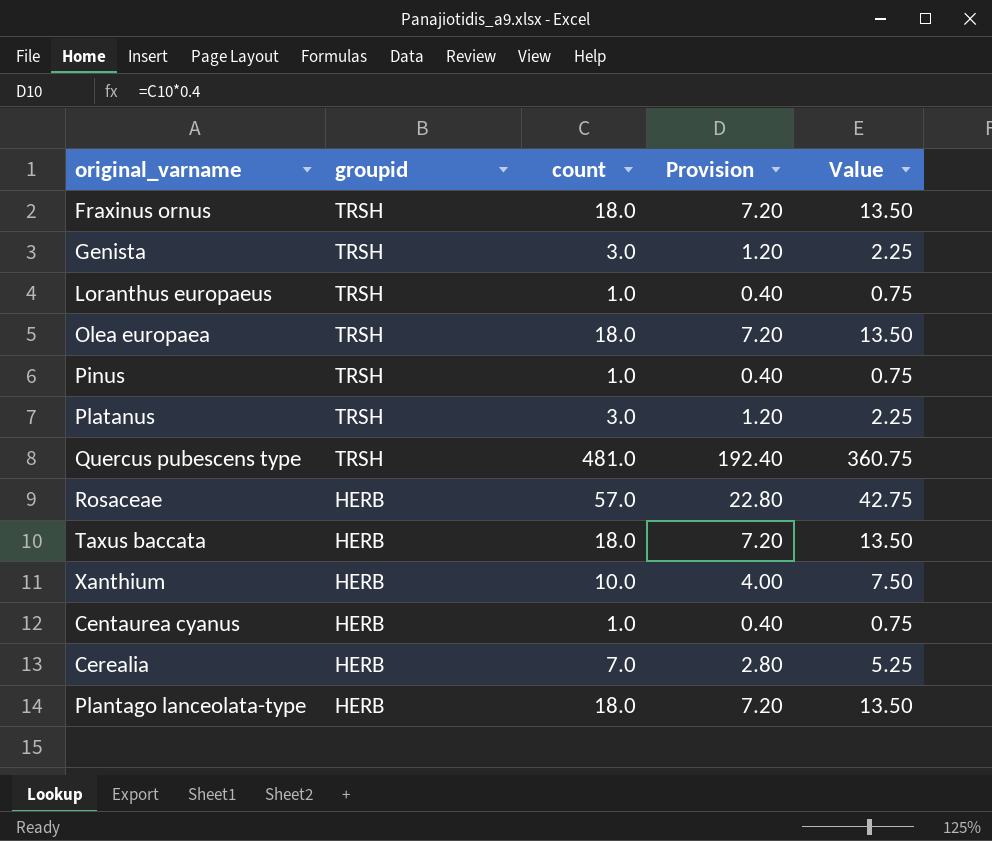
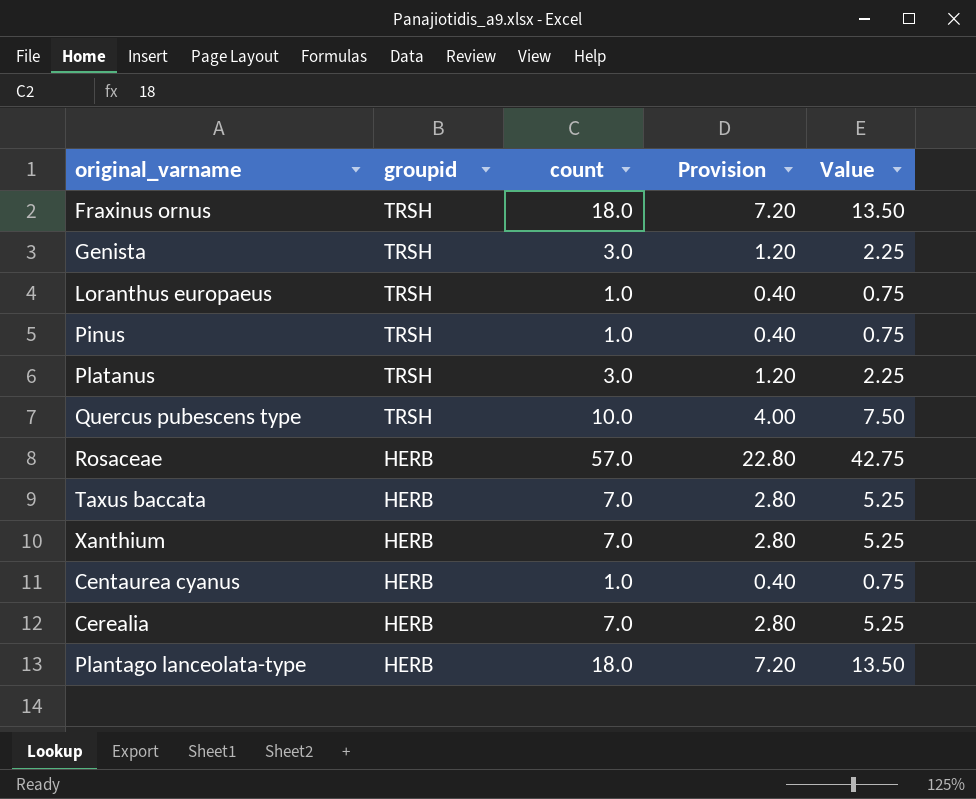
row Olea europaea: TRSH | 18.0 | 7.20 | 13.50 -> none
Quercus pubescens type | count: 481.0 -> 10.0
Quercus pubescens type | Provision: 192.40 -> 4.00
Quercus pubescens type | Value: 360.75 -> 7.50
Taxus baccata | count: 18.0 -> 7.0
Taxus baccata | Provision: 7.20 -> 2.80
Taxus baccata | Value: 13.50 -> 5.25
Xanthium | count: 10.0 -> 7.0
Xanthium | Provision: 4.00 -> 2.80
Xanthium | Value: 7.50 -> 5.25

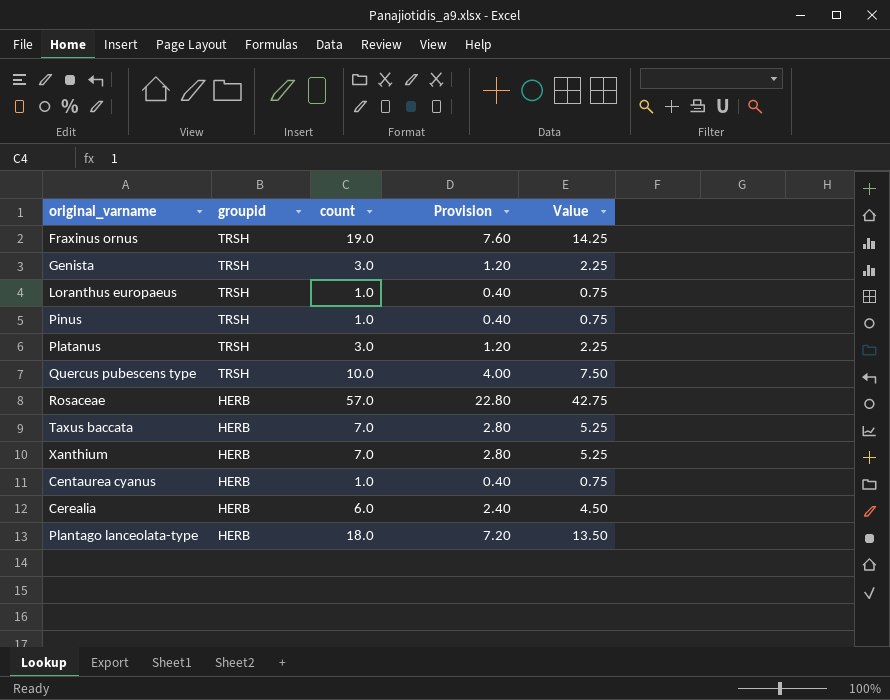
Fraxinus ornus | count: 18.0 -> 19.0
Fraxinus ornus | Provision: 7.20 -> 7.60
Fraxinus ornus | Value: 13.50 -> 14.25
Cerealia | count: 7.0 -> 6.0
Cerealia | Provision: 2.80 -> 2.40
Cerealia | Value: 5.25 -> 4.50

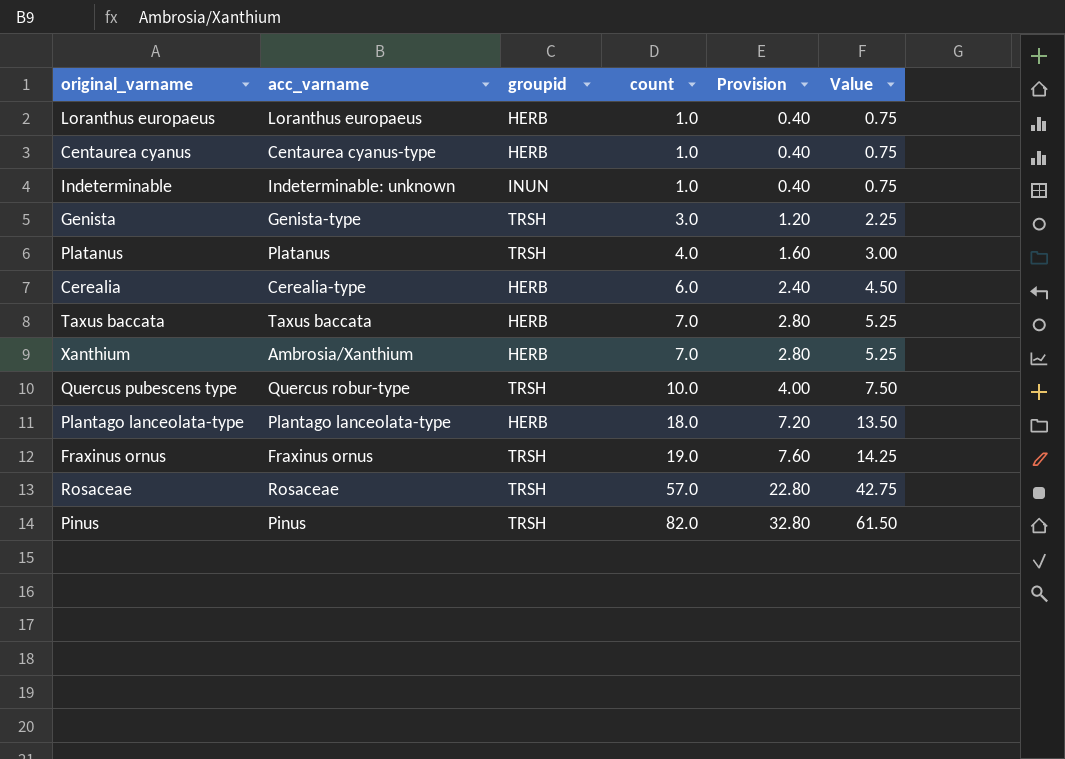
row order: groupid descending -> count ascending
column acc_varname | position: none -> 2
Loranthus europaeus | groupid: TRSH -> HERB
row Indeterminable: none -> Indeterminable: unknown | INUN | 1.0 | 0.40 | 0.75
Platanus | count: 3.0 -> 4.0
Platanus | Provision: 1.20 -> 1.60
Platanus | Value: 2.25 -> 3.00
Rosaceae | groupid: HERB -> TRSH
Pinus | count: 1.0 -> 82.0
Pinus | Provision: 0.40 -> 32.80
Pinus | Value: 0.75 -> 61.50

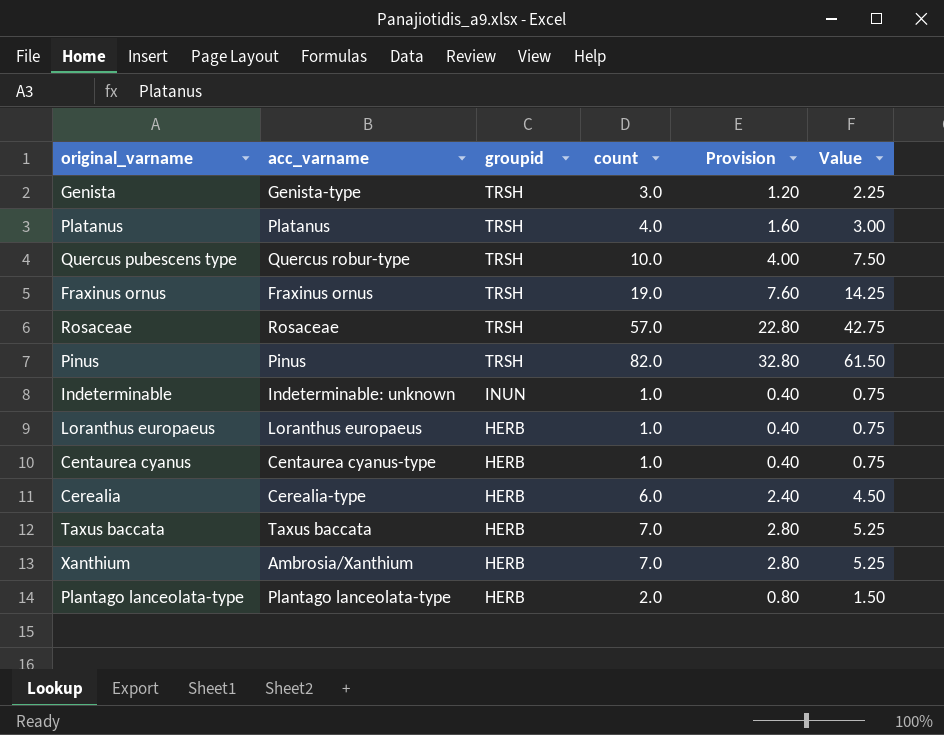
row order: count ascending -> groupid descending
Plantago lanceolata-type | count: 18.0 -> 2.0
Plantago lanceolata-type | Provision: 7.20 -> 0.80
Plantago lanceolata-type | Value: 13.50 -> 1.50

